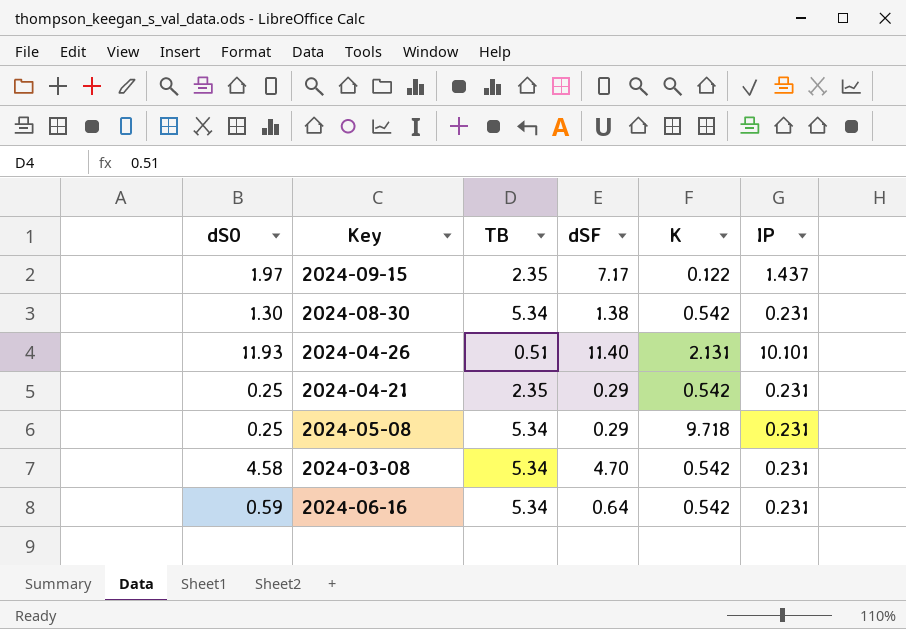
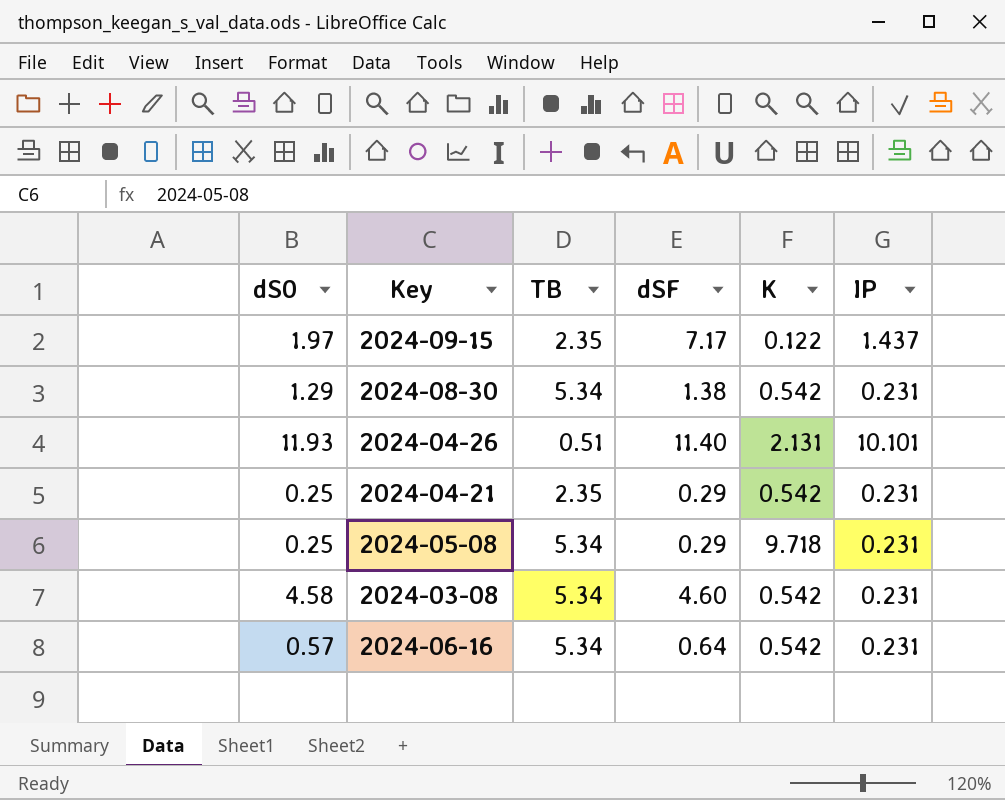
2024-08-30 | dS0: 1.30 -> 1.29
2024-03-08 | dSF: 4.70 -> 4.60
2024-06-16 | dS0: 0.59 -> 0.57

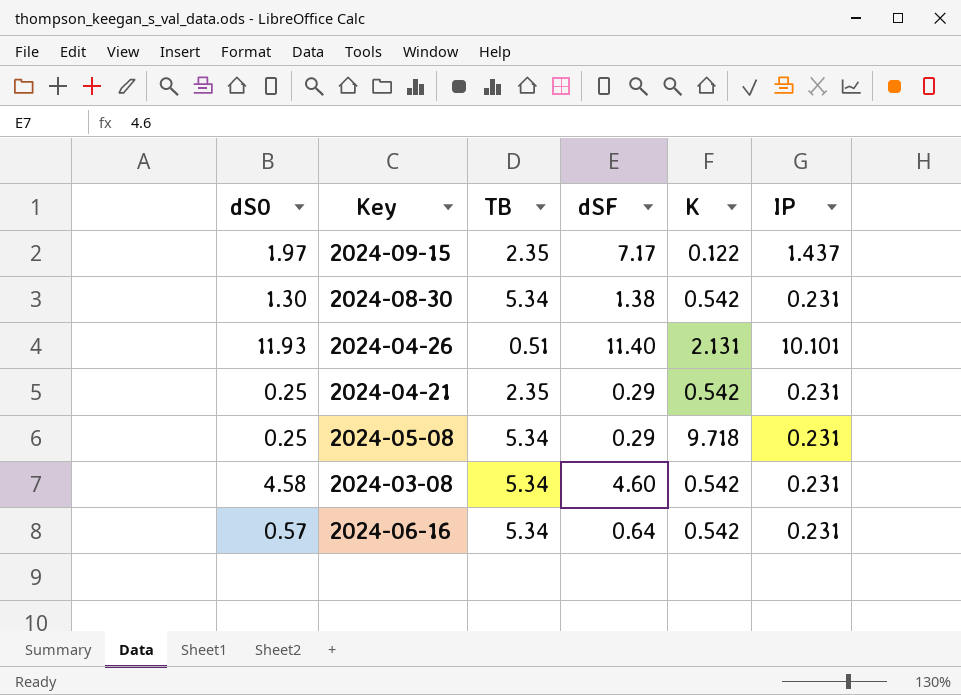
2024-08-30 | dS0: 1.29 -> 1.30

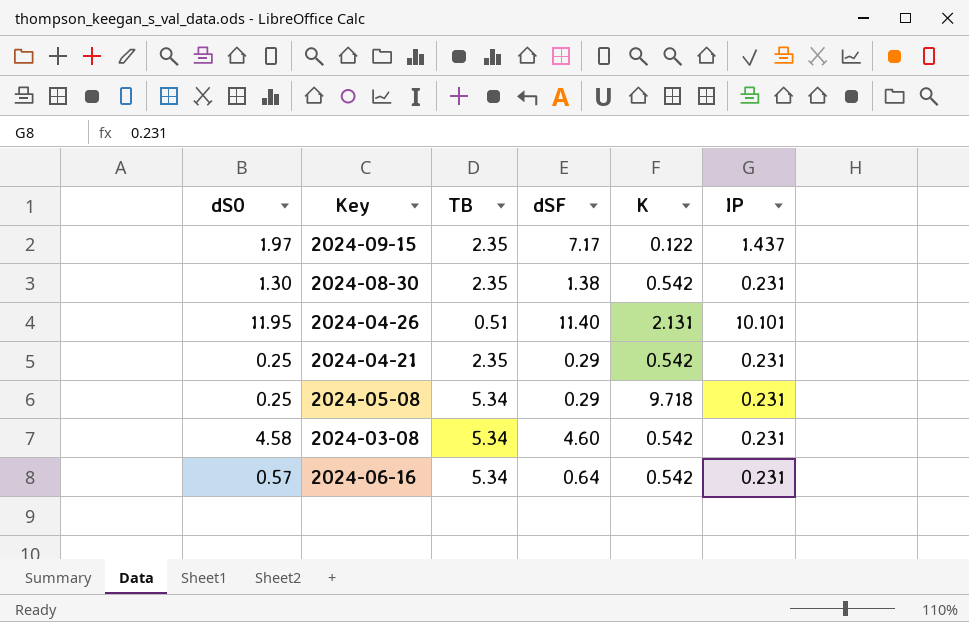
2024-08-30 | TB: 5.34 -> 2.35
2024-04-26 | dS0: 11.93 -> 11.95

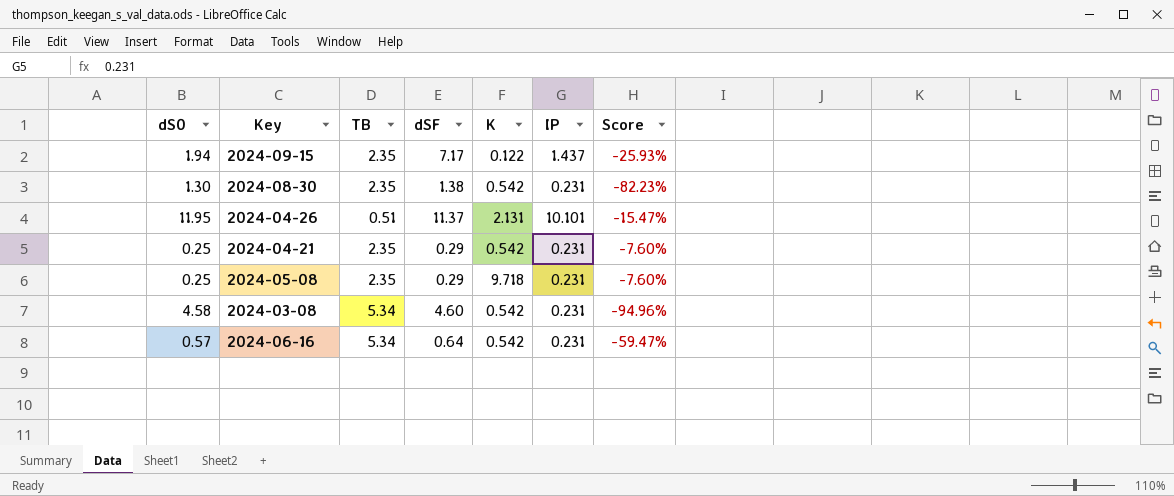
column Score | formula: none -> ([IP] - [dS0]) / [dS0]
2024-09-15 | dS0: 1.97 -> 1.94
2024-04-26 | dSF: 11.40 -> 11.37
2024-05-08 | TB: 5.34 -> 2.35

